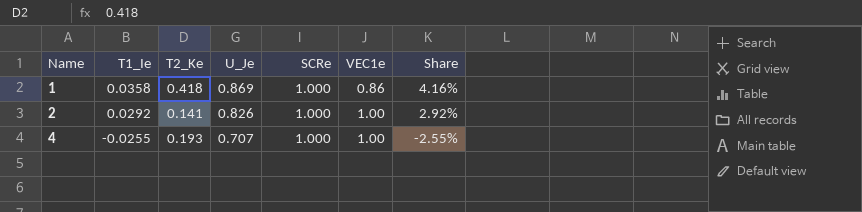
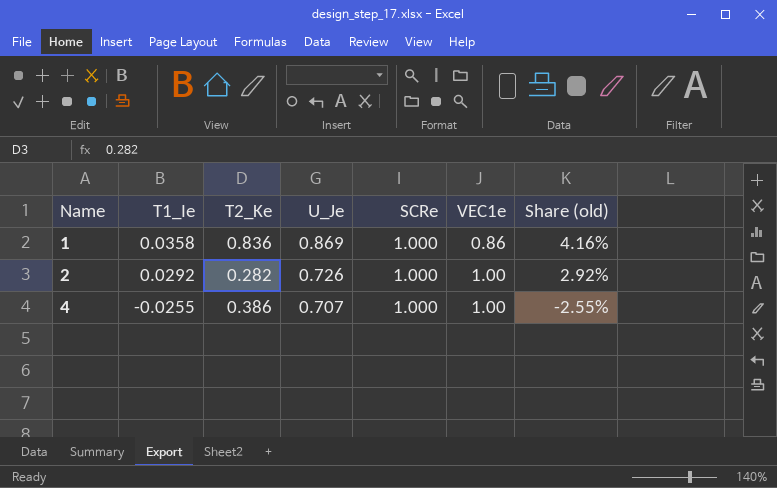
column name: Share -> Share (old)
1 | T2_Ke: 0.418 -> 0.836
2 | T2_Ke: 0.141 -> 0.282
2 | U_Je: 0.826 -> 0.726
4 | T2_Ke: 0.193 -> 0.386

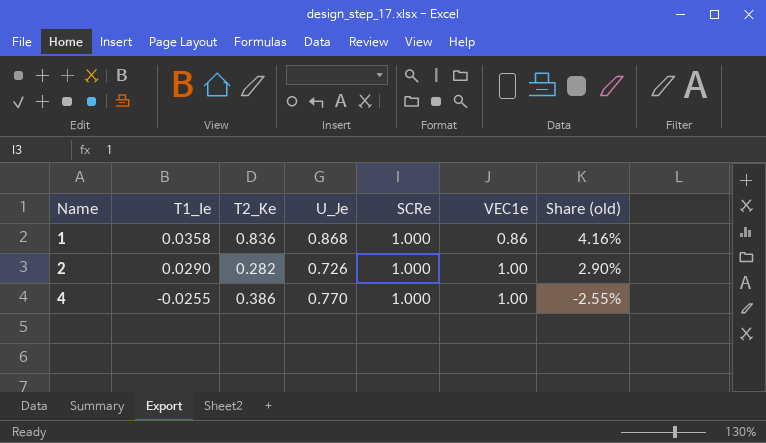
1 | U_Je: 0.869 -> 0.868
2 | T1_Ie: 0.0292 -> 0.0290
2 | Share (old): 2.92% -> 2.90%
4 | U_Je: 0.707 -> 0.770

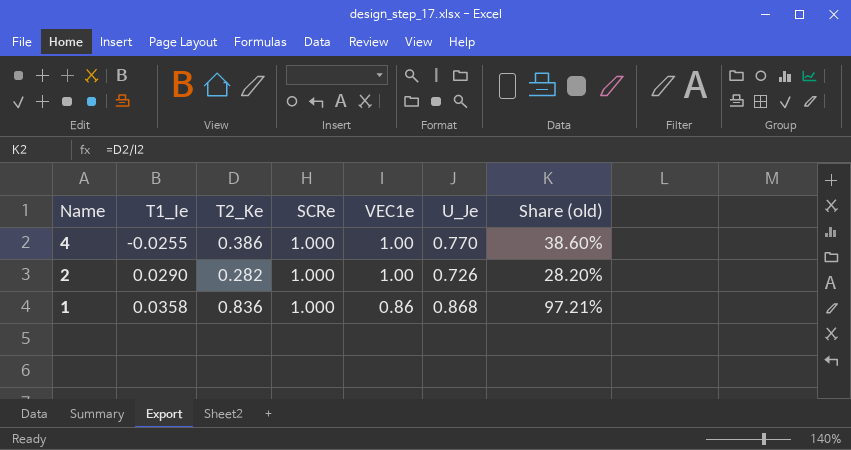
row order: Name ascending -> Name descending
column U_Je | position: 4 -> 6
column Share (old) | formula: [T1_Ie] / [VEC1e] -> [T2_Ke] / [VEC1e]

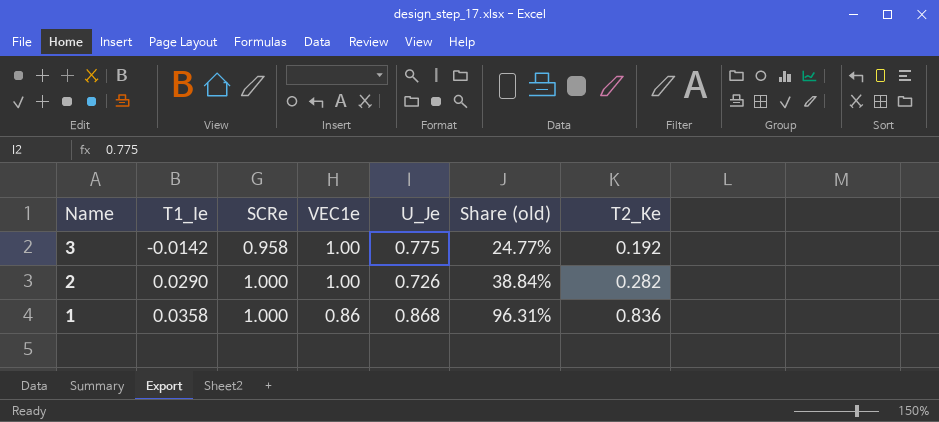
column Share (old) | formula: [T2_Ke] / [VEC1e] -> [T2_Ke] / [U_Je]
column T2_Ke | position: 3 -> 7
row 4: -0.0255 | 0.386 | 1.000 | 1.00 | 0.770 | 38.60% -> none
row 3: none -> -0.0142 | 0.958 | 1.00 | 0.775 | 24.77% | 0.192

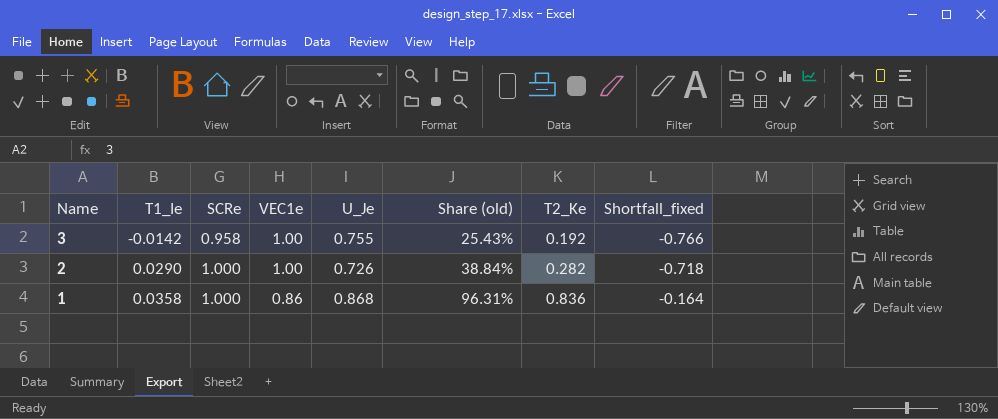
column Shortfall_fixed | formula: none -> [T2_Ke] - [SCRe]
3 | U_Je: 0.775 -> 0.755
3 | Share (old): 24.77% -> 25.43%

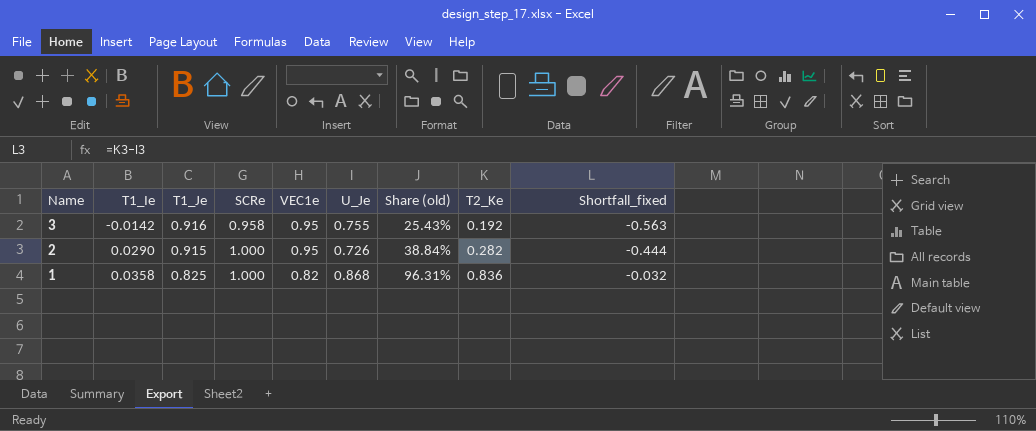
column T1_Je | position: none -> 3
column Shortfall_fixed | formula: [T2_Ke] - [SCRe] -> [T2_Ke] - [U_Je]
3 | VEC1e: 1.00 -> 0.95
2 | VEC1e: 1.00 -> 0.95
1 | VEC1e: 0.86 -> 0.82

